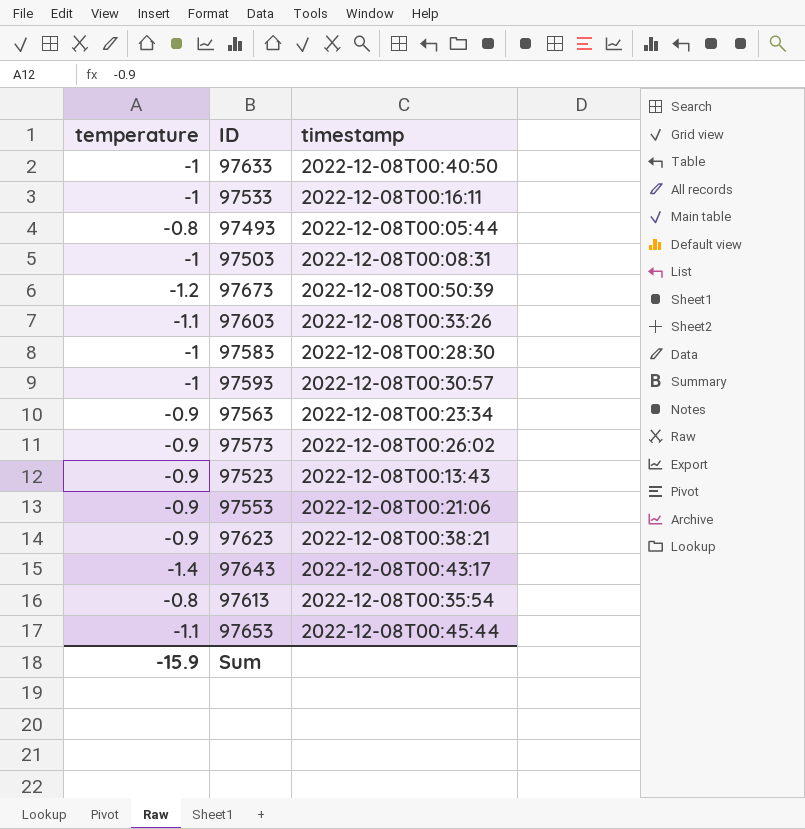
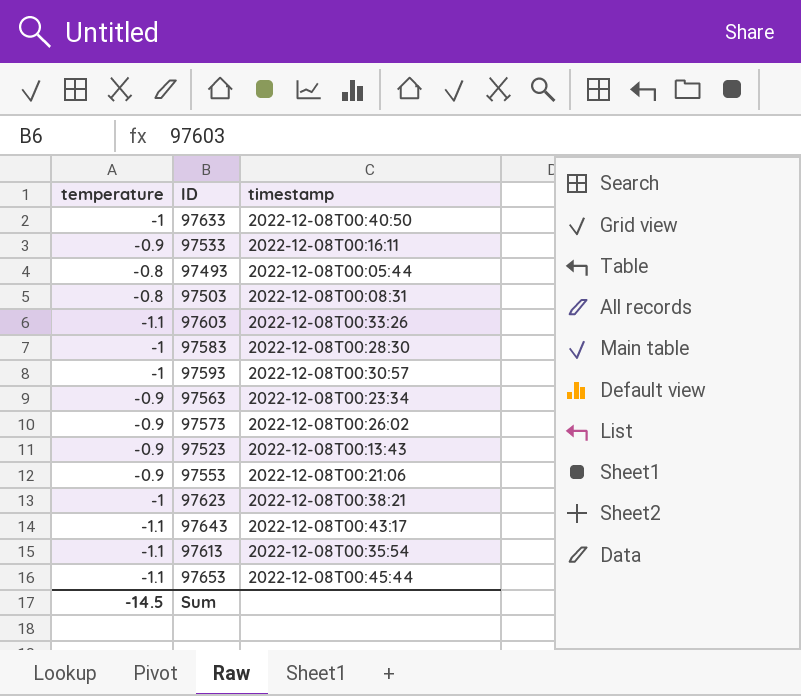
row 97673: -1.2 | 2022-12-08T00:50:39 -> none
97533 | temperature: -1 -> -0.9
97503 | temperature: -1 -> -0.8
97623 | temperature: -0.9 -> -1
97643 | temperature: -1.4 -> -1.1
97613 | temperature: -0.8 -> -1.1
Sum | temperature: -15.9 -> -14.5

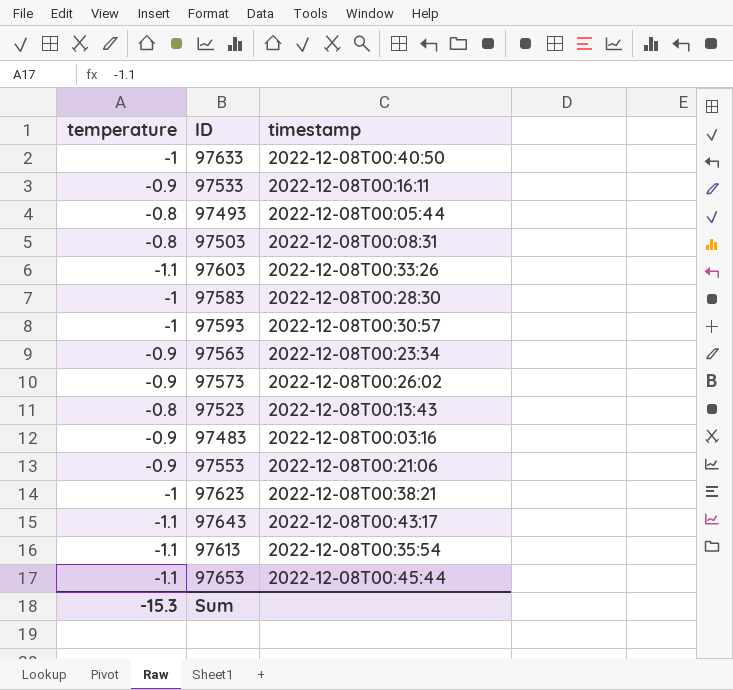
97523 | temperature: -0.9 -> -0.8
row 97483: none -> -0.9 | 2022-12-08T00:03:16
Sum | temperature: -14.5 -> -15.3

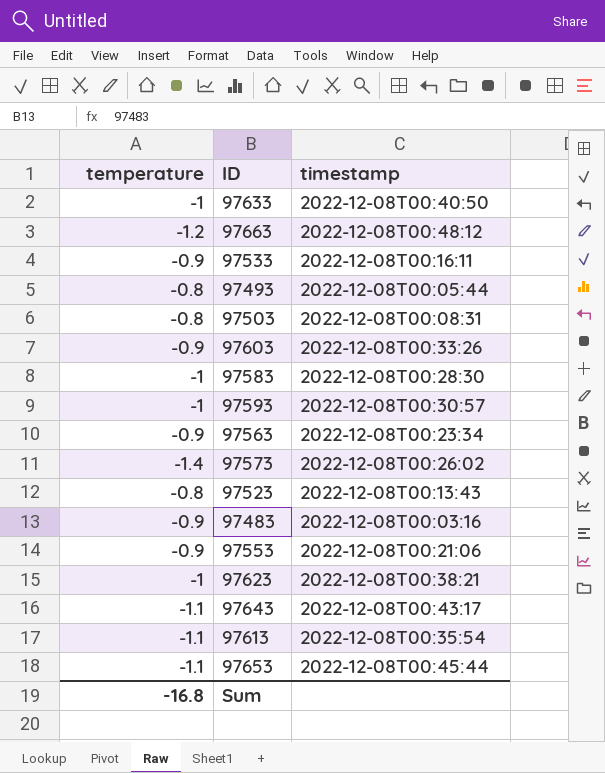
row 97663: none -> -1.2 | 2022-12-08T00:48:12
97603 | temperature: -1.1 -> -0.9
97573 | temperature: -0.9 -> -1.4
Sum | temperature: -15.3 -> -16.8

